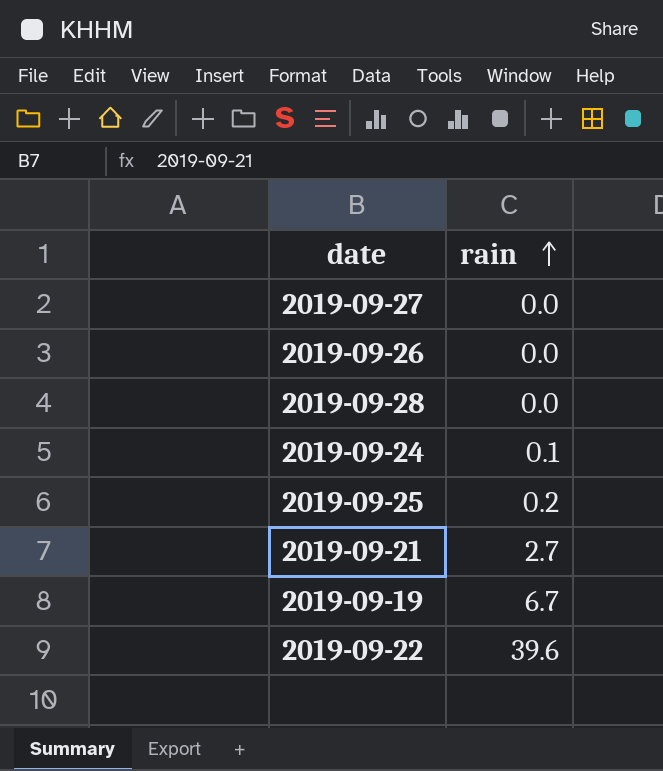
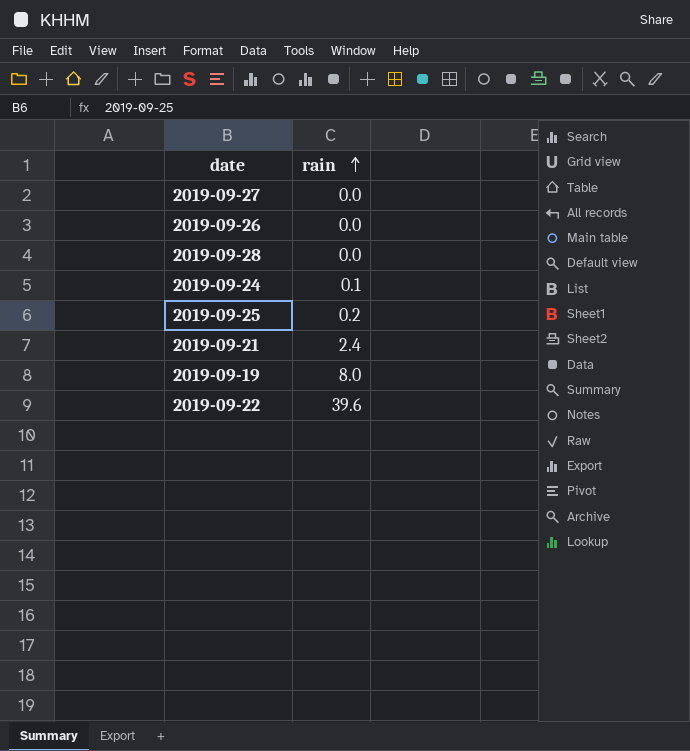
2019-09-21 | rain: 2.7 -> 2.4
2019-09-19 | rain: 6.7 -> 8.0

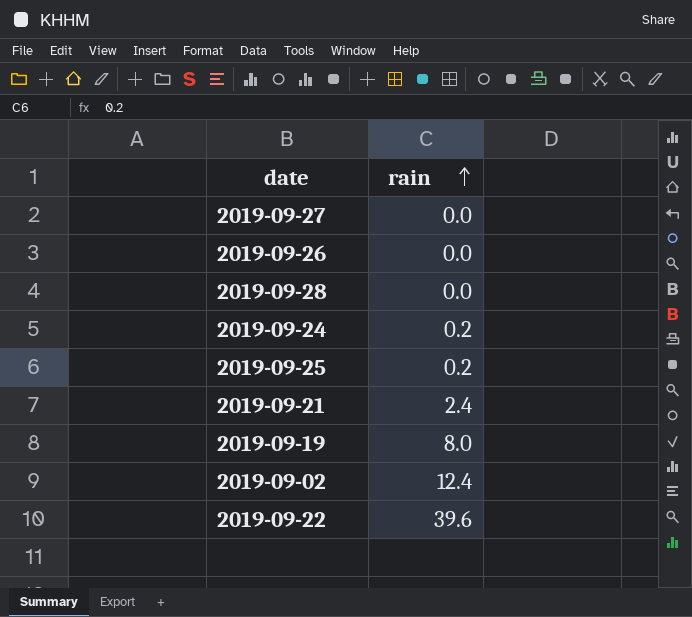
2019-09-24 | rain: 0.1 -> 0.2
row 2019-09-02: none -> 12.4

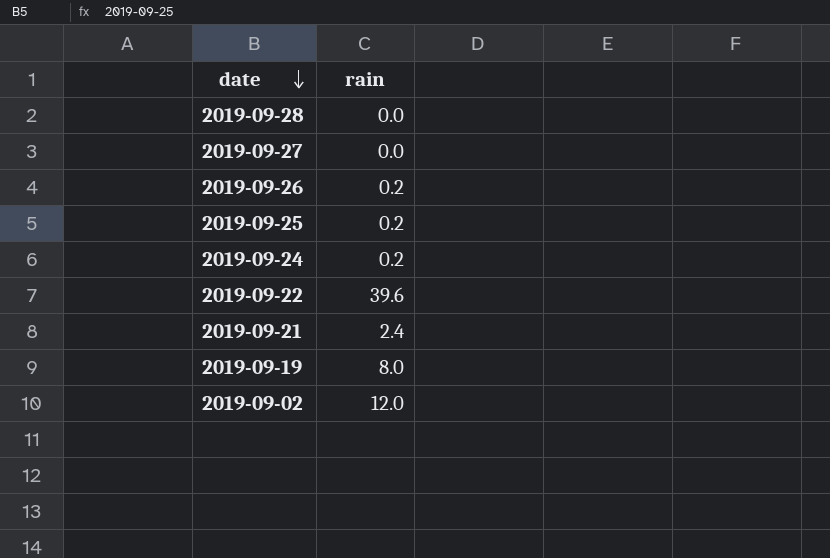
row order: rain ascending -> date descending
2019-09-26 | rain: 0.0 -> 0.2
2019-09-02 | rain: 12.4 -> 12.0

